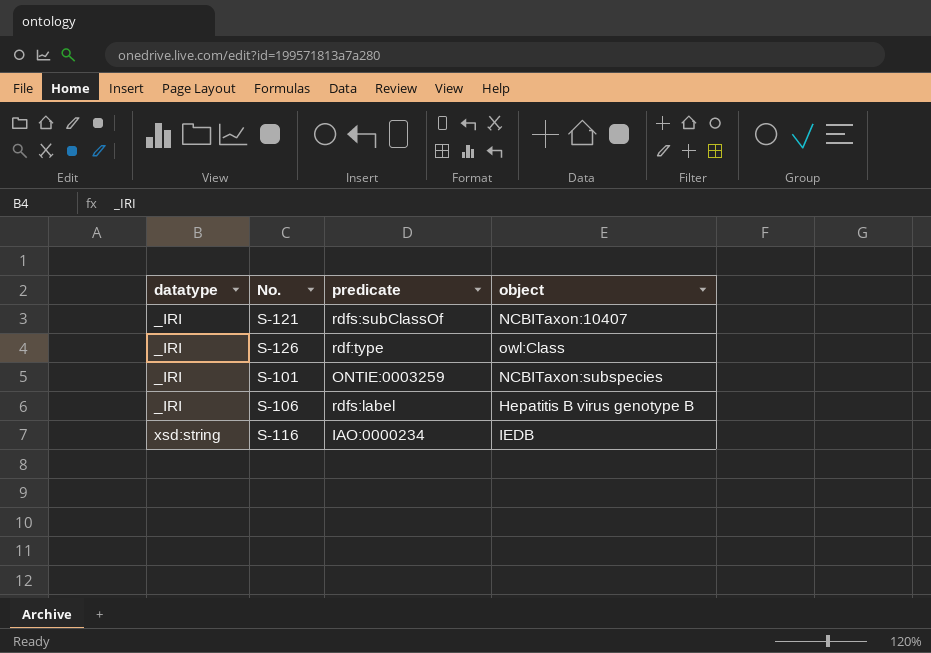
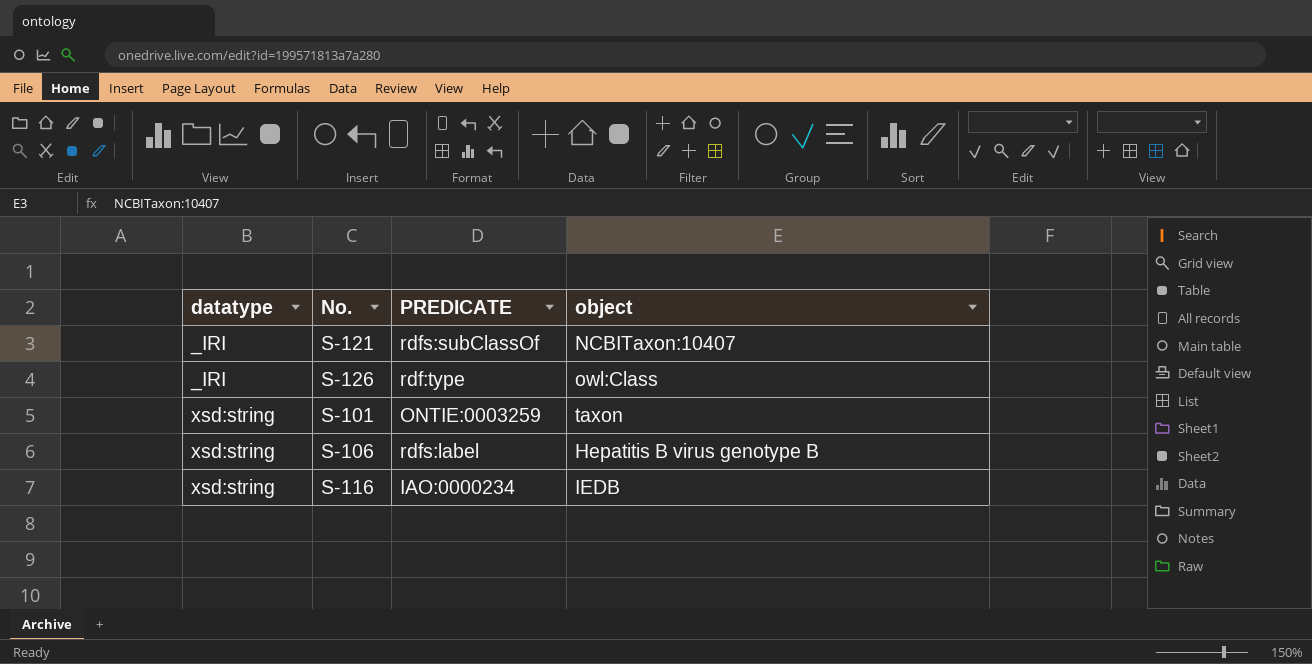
column name: predicate -> PREDICATE
S-101 | datatype: _IRI -> xsd:string
S-101 | object: NCBITaxon:subspecies -> taxon
S-106 | datatype: _IRI -> xsd:string

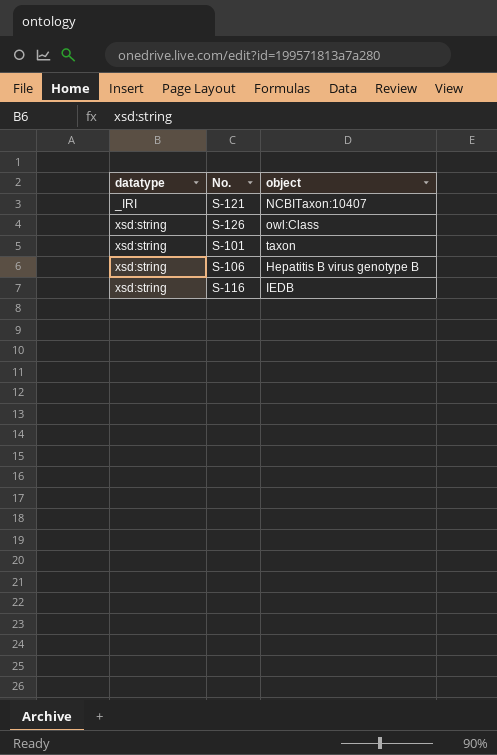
column PREDICATE | position: 3 -> none
S-126 | datatype: _IRI -> xsd:string

